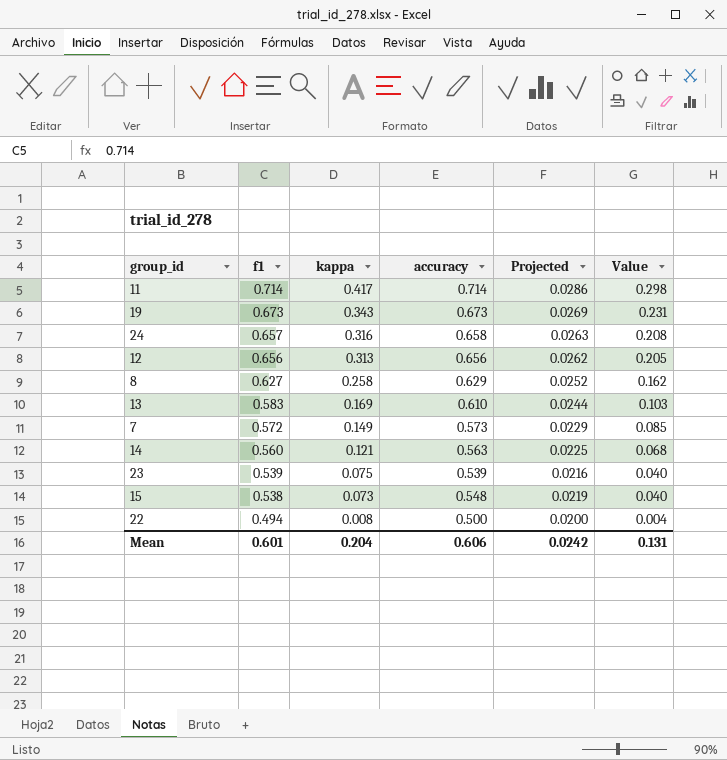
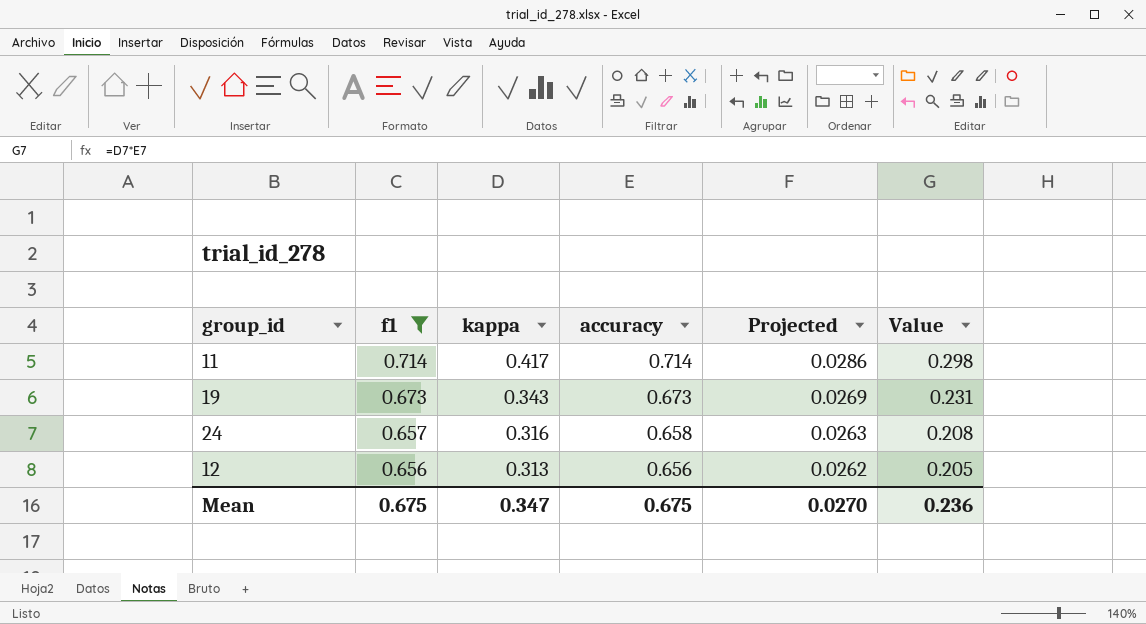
filter: none -> f1 >= 0.656
Mean | f1: 0.601 -> 0.675
Mean | kappa: 0.204 -> 0.347
Mean | accuracy: 0.606 -> 0.675
Mean | Projected: 0.0242 -> 0.0270
Mean | Value: 0.131 -> 0.236

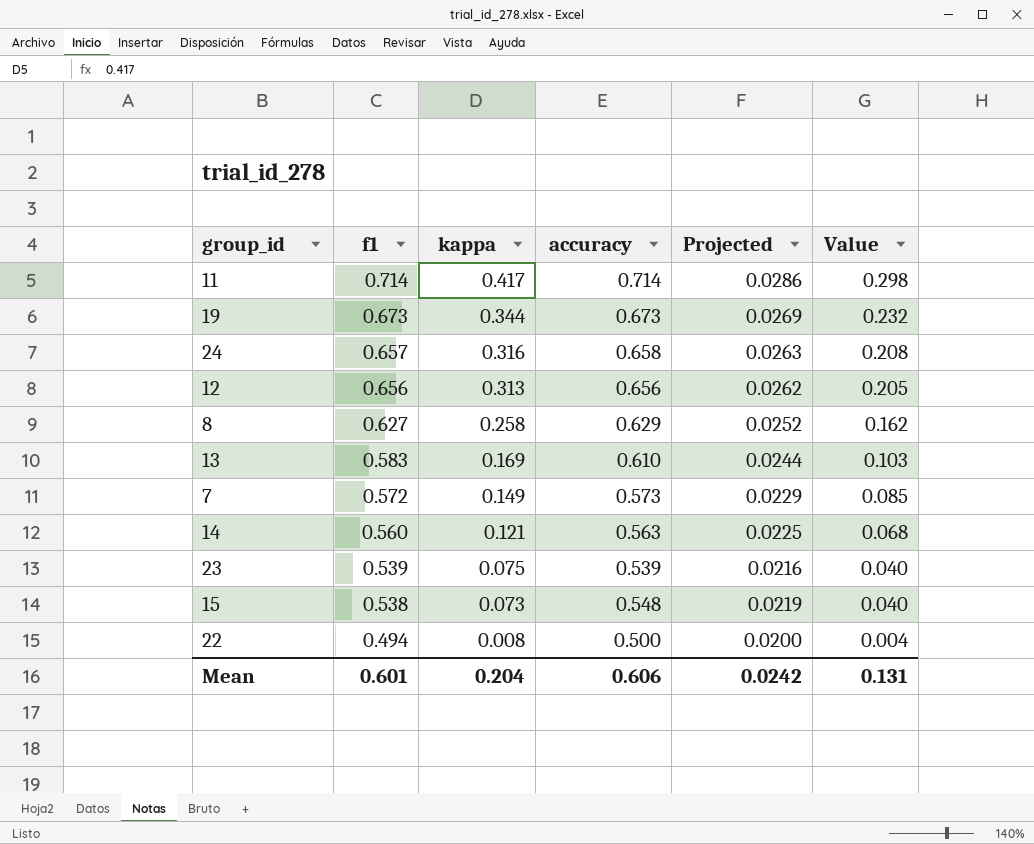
filter: f1 >= 0.656 -> none
19 | kappa: 0.343 -> 0.344
19 | Value: 0.231 -> 0.232
Mean | f1: 0.675 -> 0.601
Mean | kappa: 0.347 -> 0.204
Mean | accuracy: 0.675 -> 0.606
Mean | Projected: 0.0270 -> 0.0242
Mean | Value: 0.236 -> 0.131

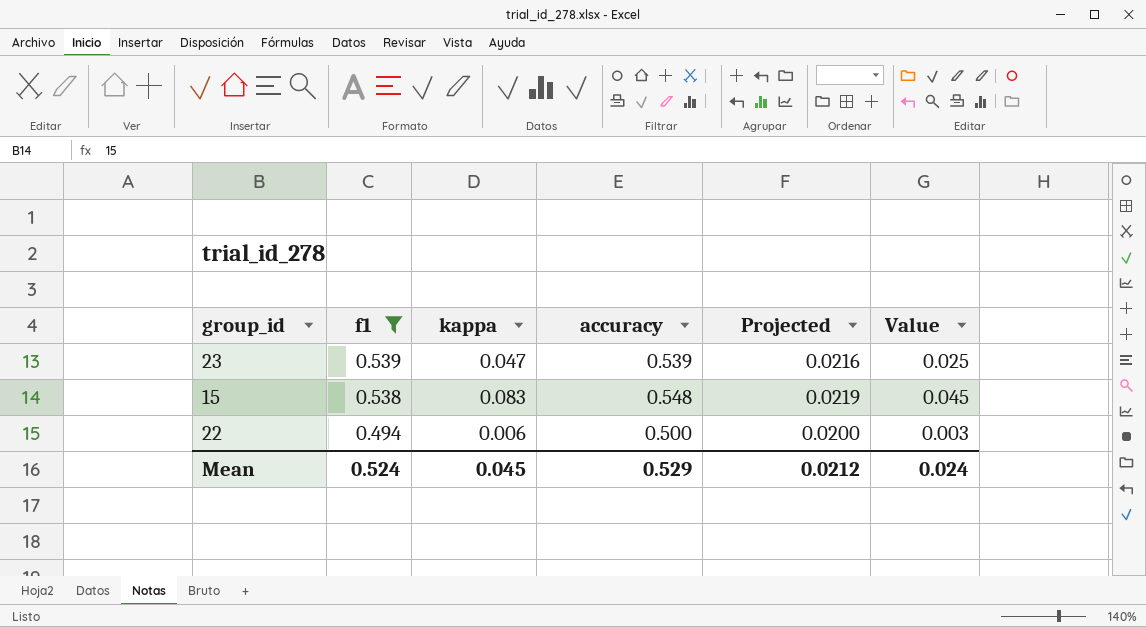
filter: none -> f1 <= 0.539
23 | kappa: 0.075 -> 0.047
23 | Value: 0.040 -> 0.025
15 | kappa: 0.073 -> 0.083
15 | Value: 0.040 -> 0.045
22 | kappa: 0.008 -> 0.006
22 | Value: 0.004 -> 0.003
Mean | f1: 0.601 -> 0.524
Mean | kappa: 0.204 -> 0.045
Mean | accuracy: 0.606 -> 0.529
Mean | Projected: 0.0242 -> 0.0212
Mean | Value: 0.131 -> 0.024

